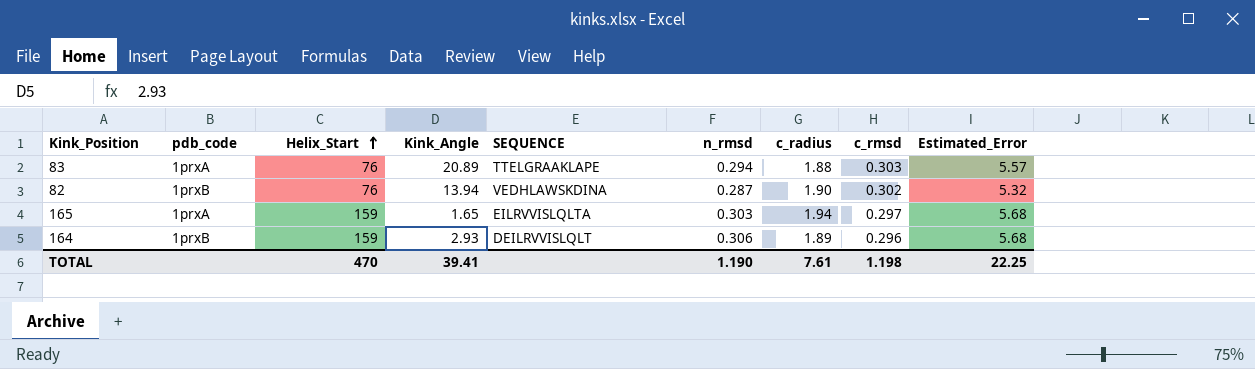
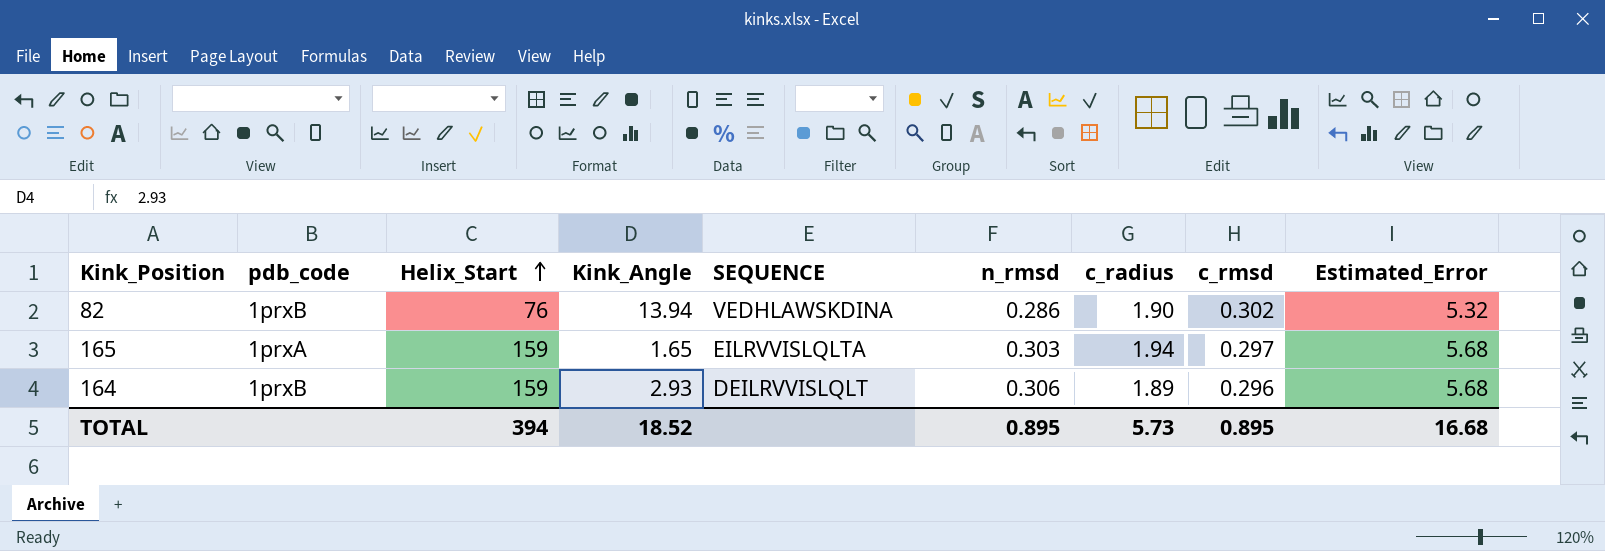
row 83: 1prxA | 76 | 20.89 | TTELGRAAKLAPE | 0.294 | 1.88 | 0.303 | 5.57 -> none
82 | n_rmsd: 0.287 -> 0.286
TOTAL | Helix_Start: 470 -> 394
TOTAL | Kink_Angle: 39.41 -> 18.52
TOTAL | n_rmsd: 1.190 -> 0.895
TOTAL | c_radius: 7.61 -> 5.73
TOTAL | c_rmsd: 1.198 -> 0.895
TOTAL | Estimated_Error: 22.25 -> 16.68

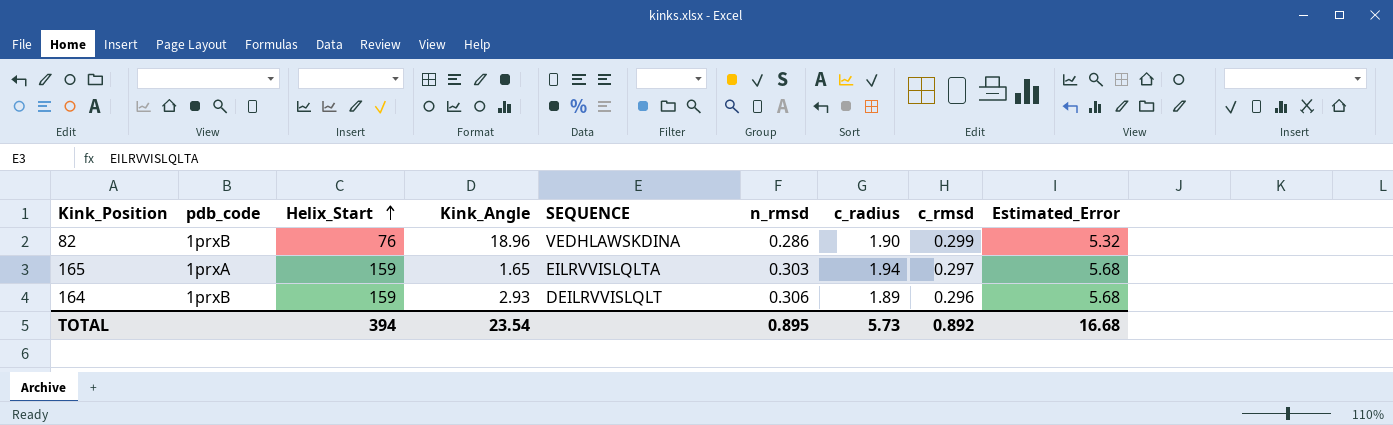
82 | Kink_Angle: 13.94 -> 18.96
82 | c_rmsd: 0.302 -> 0.299
TOTAL | Kink_Angle: 18.52 -> 23.54
TOTAL | c_rmsd: 0.895 -> 0.892

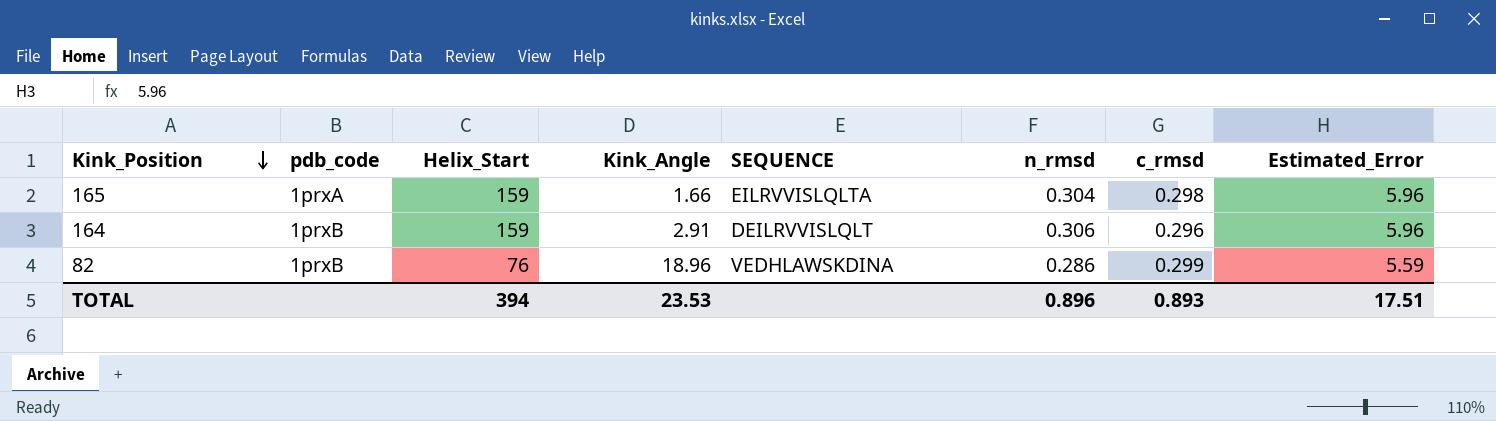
row order: Helix_Start ascending -> Kink_Position descending
column c_radius | position: 7 -> none
165 | Kink_Angle: 1.65 -> 1.66
165 | n_rmsd: 0.303 -> 0.304
165 | c_rmsd: 0.297 -> 0.298
165 | Estimated_Error: 5.68 -> 5.96
164 | Kink_Angle: 2.93 -> 2.91
164 | Estimated_Error: 5.68 -> 5.96
82 | Estimated_Error: 5.32 -> 5.59
TOTAL | Kink_Angle: 23.54 -> 23.53
TOTAL | n_rmsd: 0.895 -> 0.896
TOTAL | c_rmsd: 0.892 -> 0.893
TOTAL | Estimated_Error: 16.68 -> 17.51

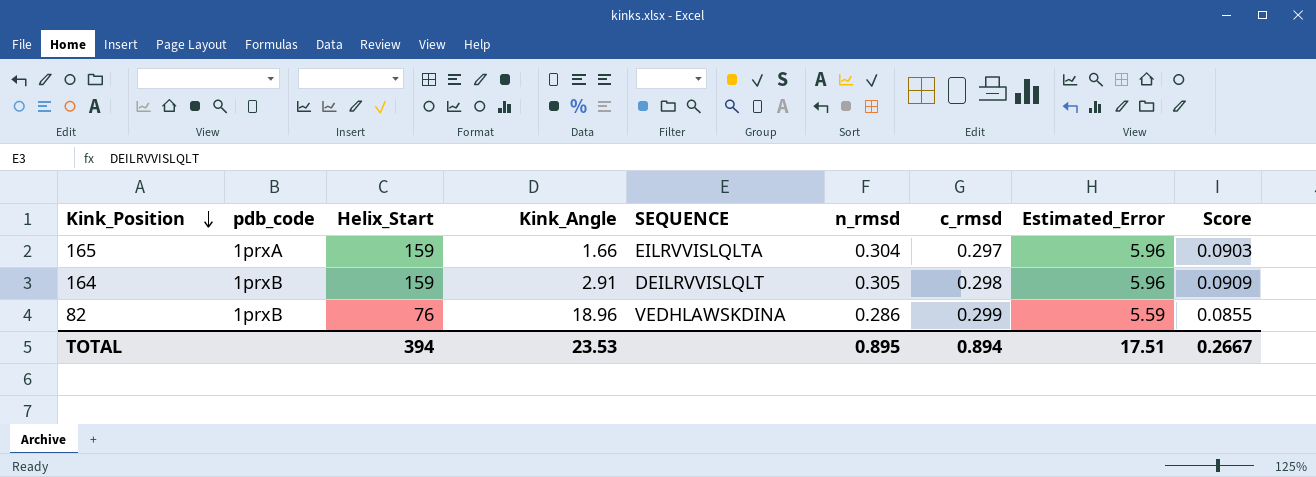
column Score | formula: none -> [n_rmsd] * [c_rmsd]
165 | c_rmsd: 0.298 -> 0.297
164 | n_rmsd: 0.306 -> 0.305
164 | c_rmsd: 0.296 -> 0.298
TOTAL | n_rmsd: 0.896 -> 0.895
TOTAL | c_rmsd: 0.893 -> 0.894

